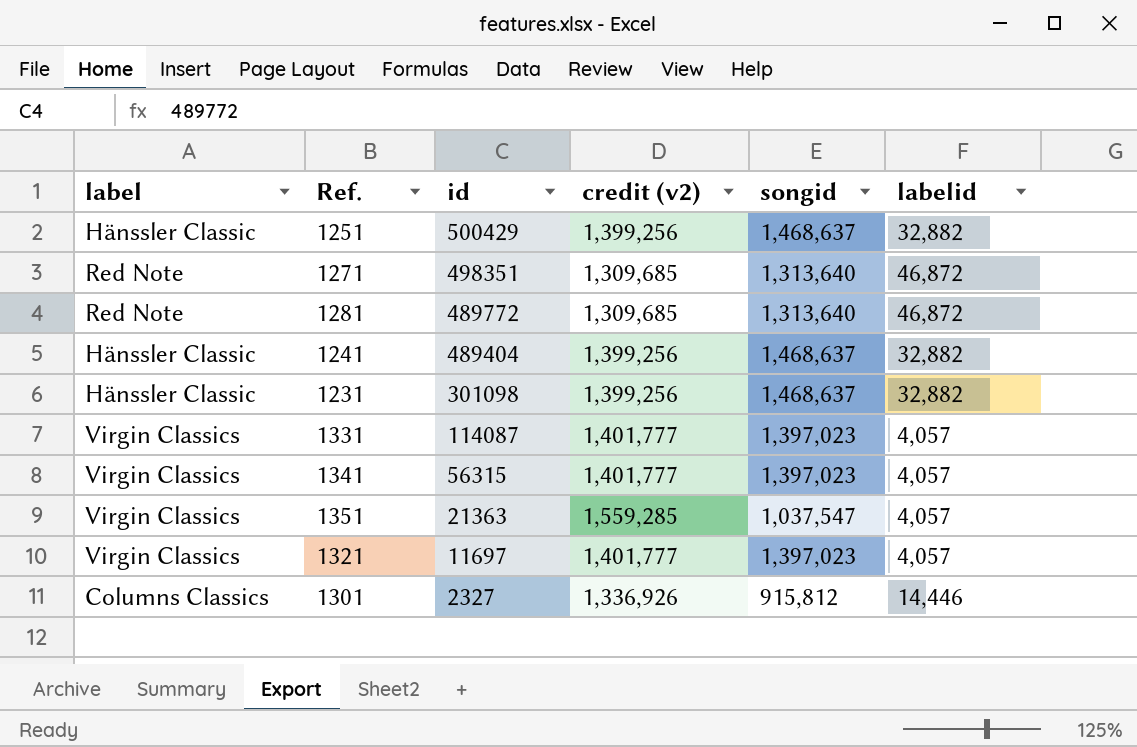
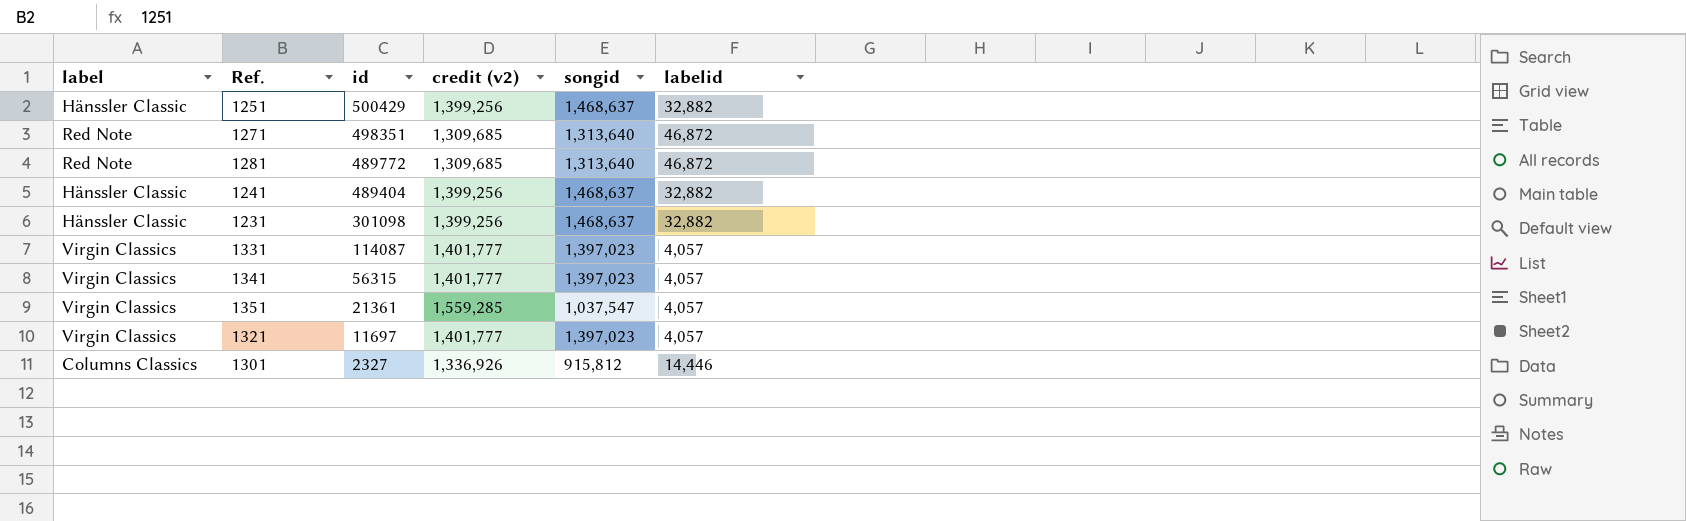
1351 | id: 21363 -> 21361

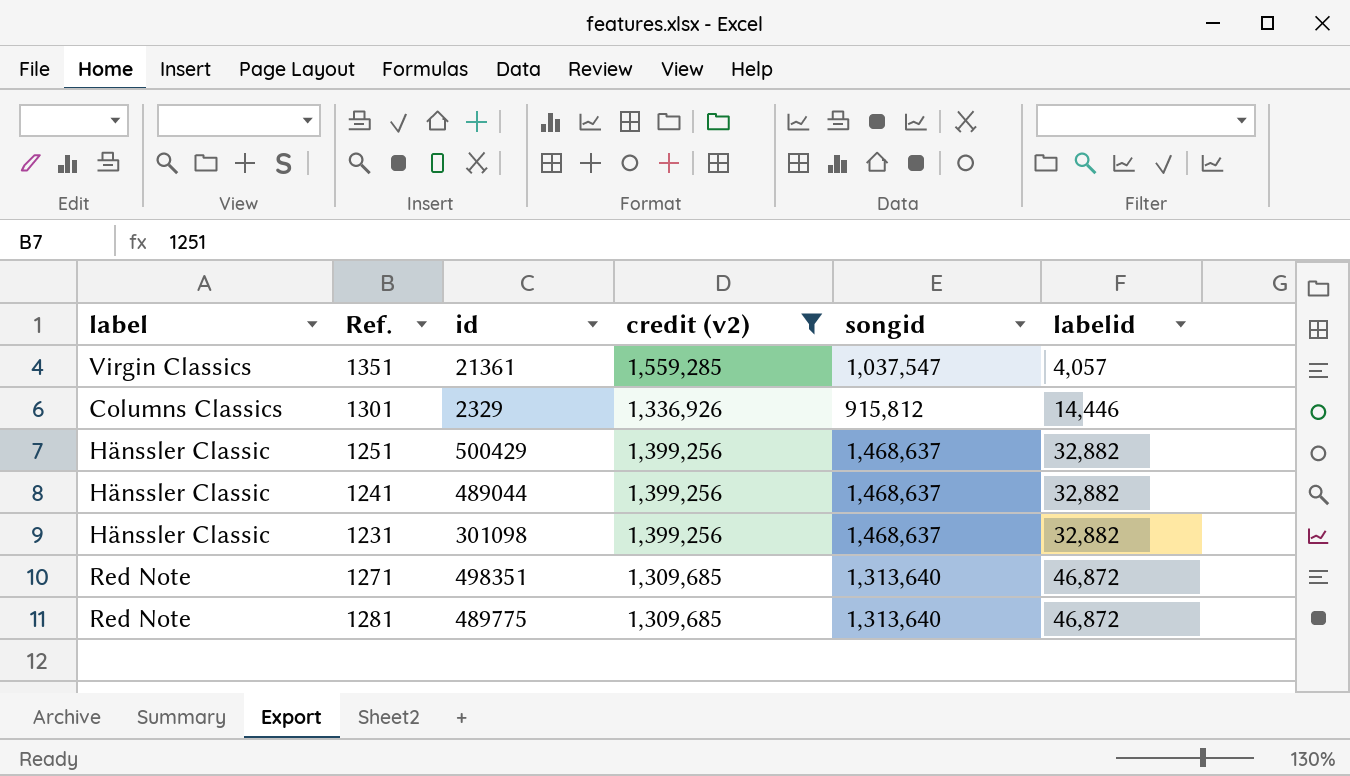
filter: none -> credit (v2) != 1,401,777
row order: id descending -> labelid ascending
1301 | id: 2327 -> 2329
1241 | id: 489404 -> 489044
1281 | id: 489772 -> 489775

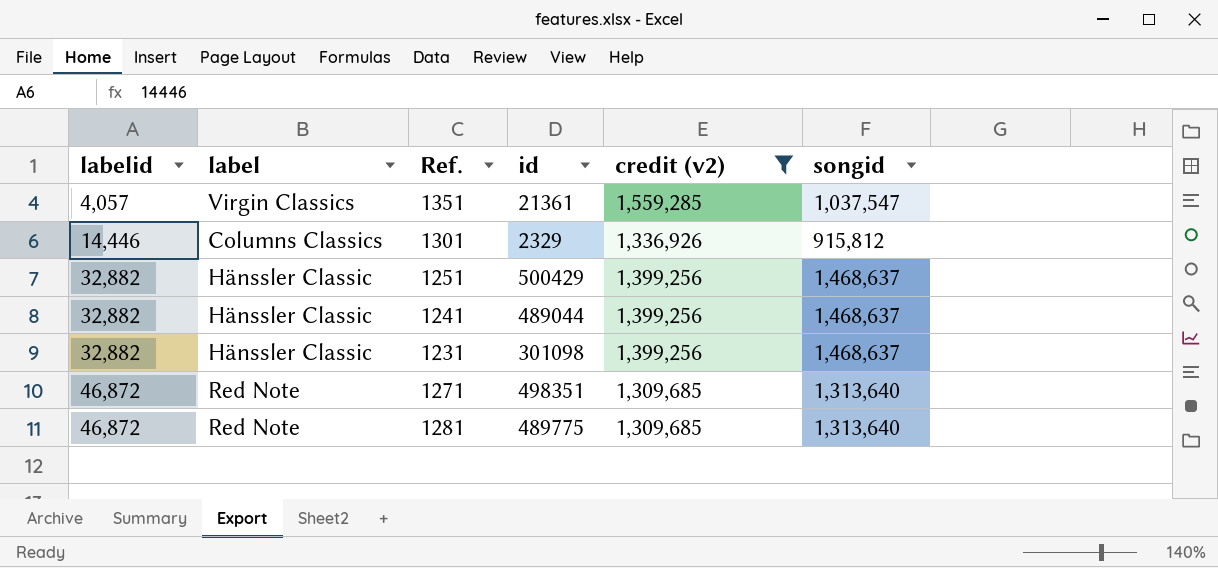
column labelid | position: 6 -> 1

